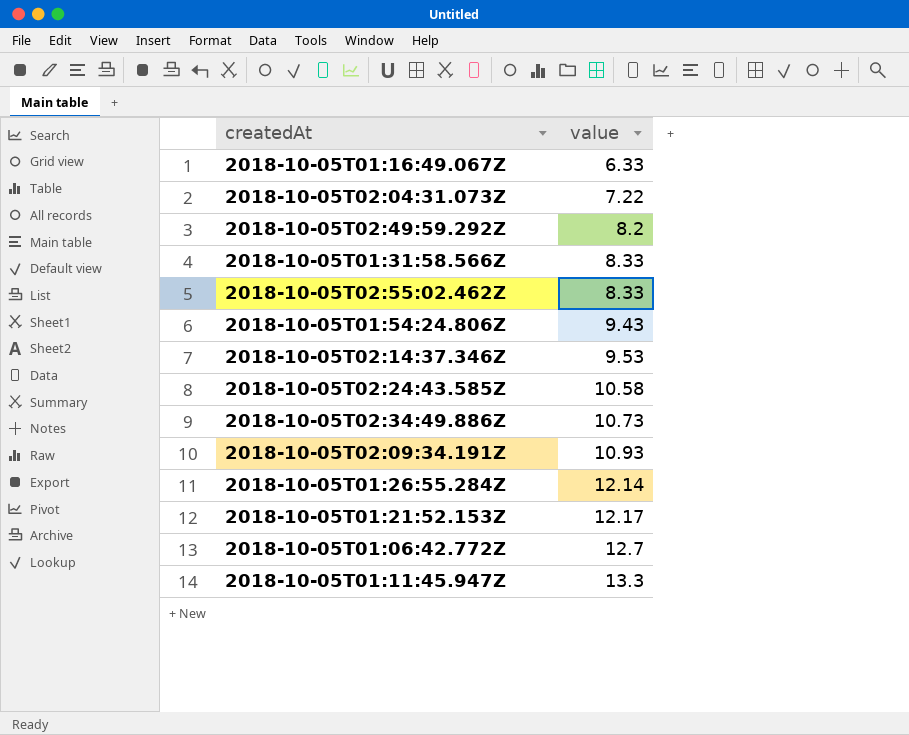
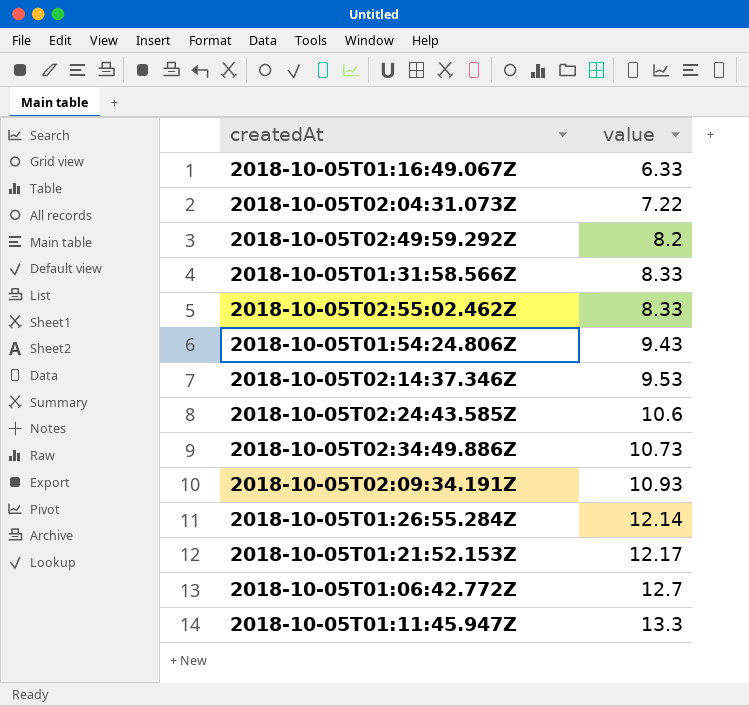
2018-10-05T02:24:43.585Z | value: 10.58 -> 10.6

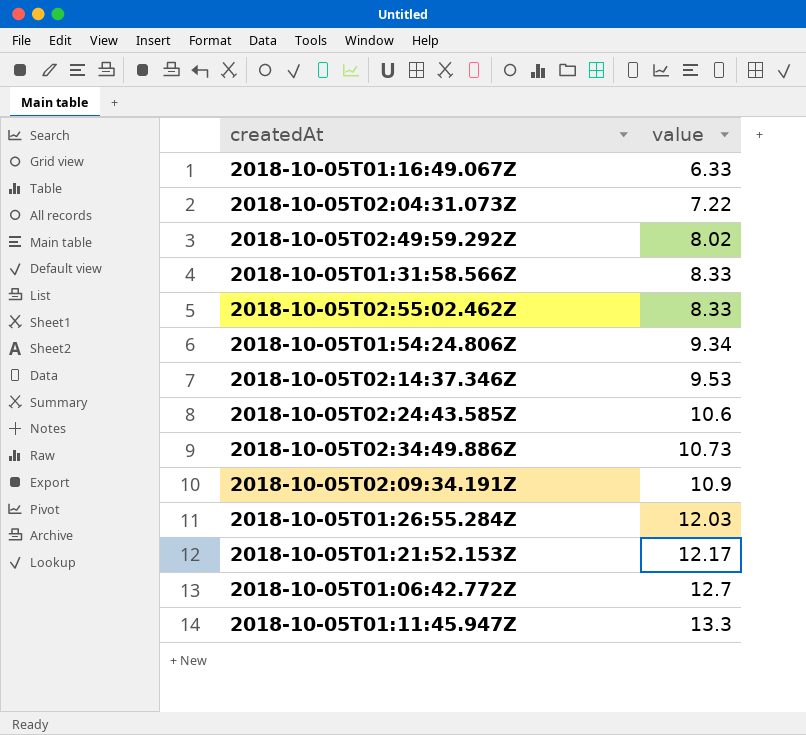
2018-10-05T02:49:59.292Z | value: 8.2 -> 8.02
2018-10-05T01:54:24.806Z | value: 9.43 -> 9.34
2018-10-05T02:09:34.191Z | value: 10.93 -> 10.9
2018-10-05T01:26:55.284Z | value: 12.14 -> 12.03

